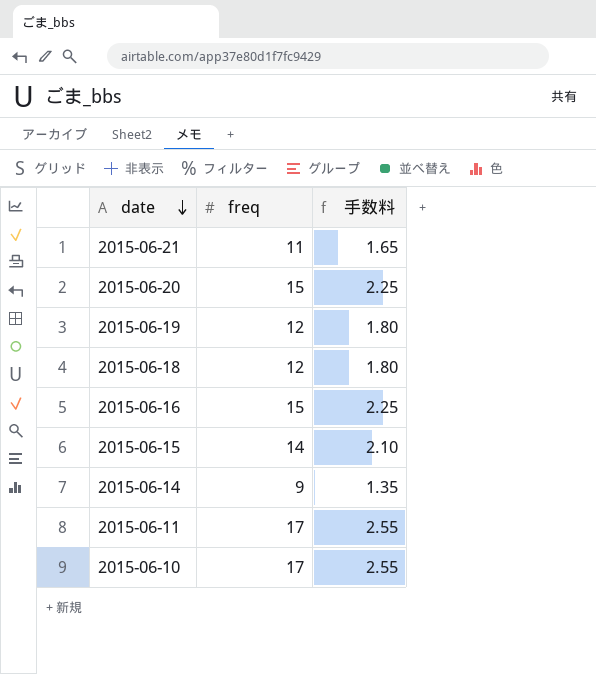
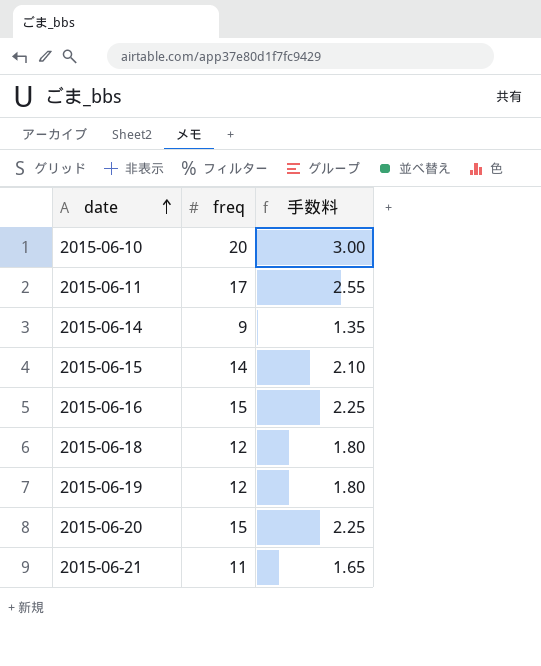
row order: date descending -> date ascending
2015-06-10 | freq: 17 -> 20
2015-06-10 | 手数料: 2.55 -> 3.00

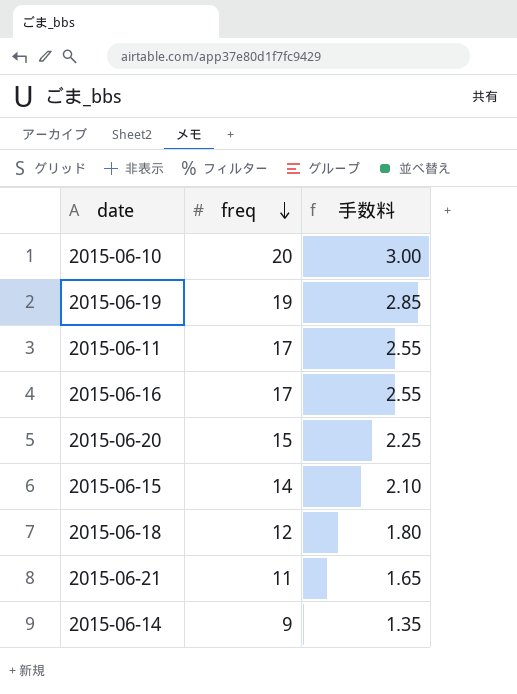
row order: date ascending -> freq descending
2015-06-19 | freq: 12 -> 19
2015-06-19 | 手数料: 1.80 -> 2.85
2015-06-16 | freq: 15 -> 17
2015-06-16 | 手数料: 2.25 -> 2.55

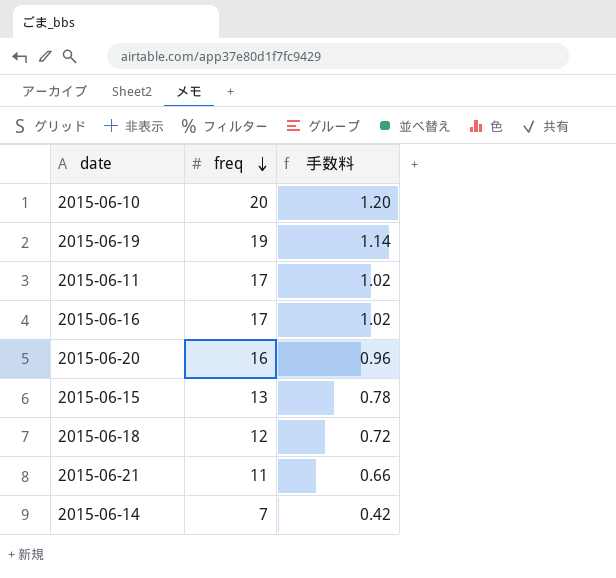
column 手数料 | formula: [freq] * 0.15 -> [freq] * 0.06
2015-06-20 | freq: 15 -> 16
2015-06-15 | freq: 14 -> 13
2015-06-14 | freq: 9 -> 7

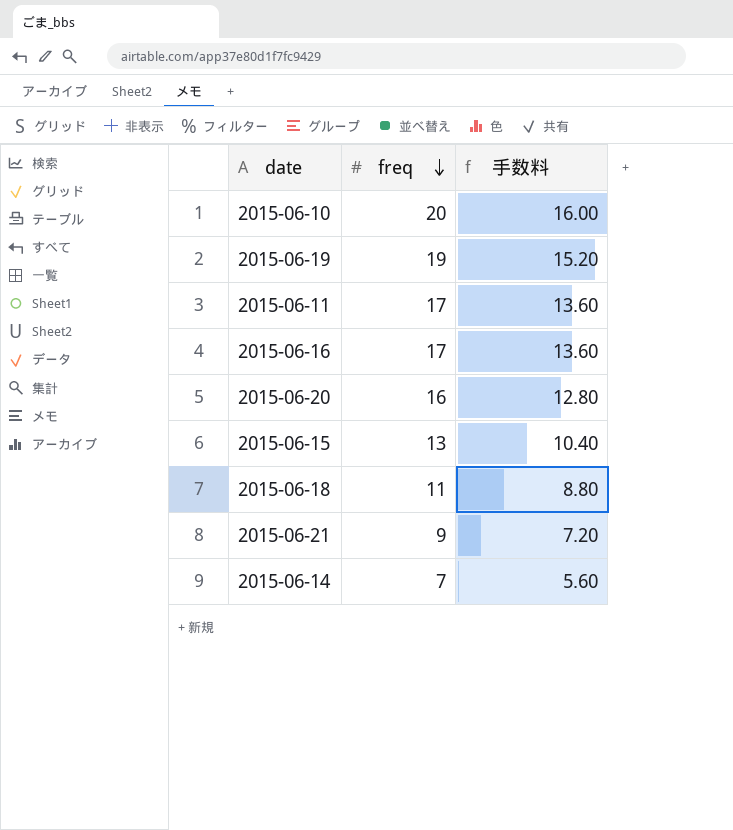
column 手数料 | formula: [freq] * 0.06 -> [freq] * 0.8
2015-06-18 | freq: 12 -> 11
2015-06-21 | freq: 11 -> 9

